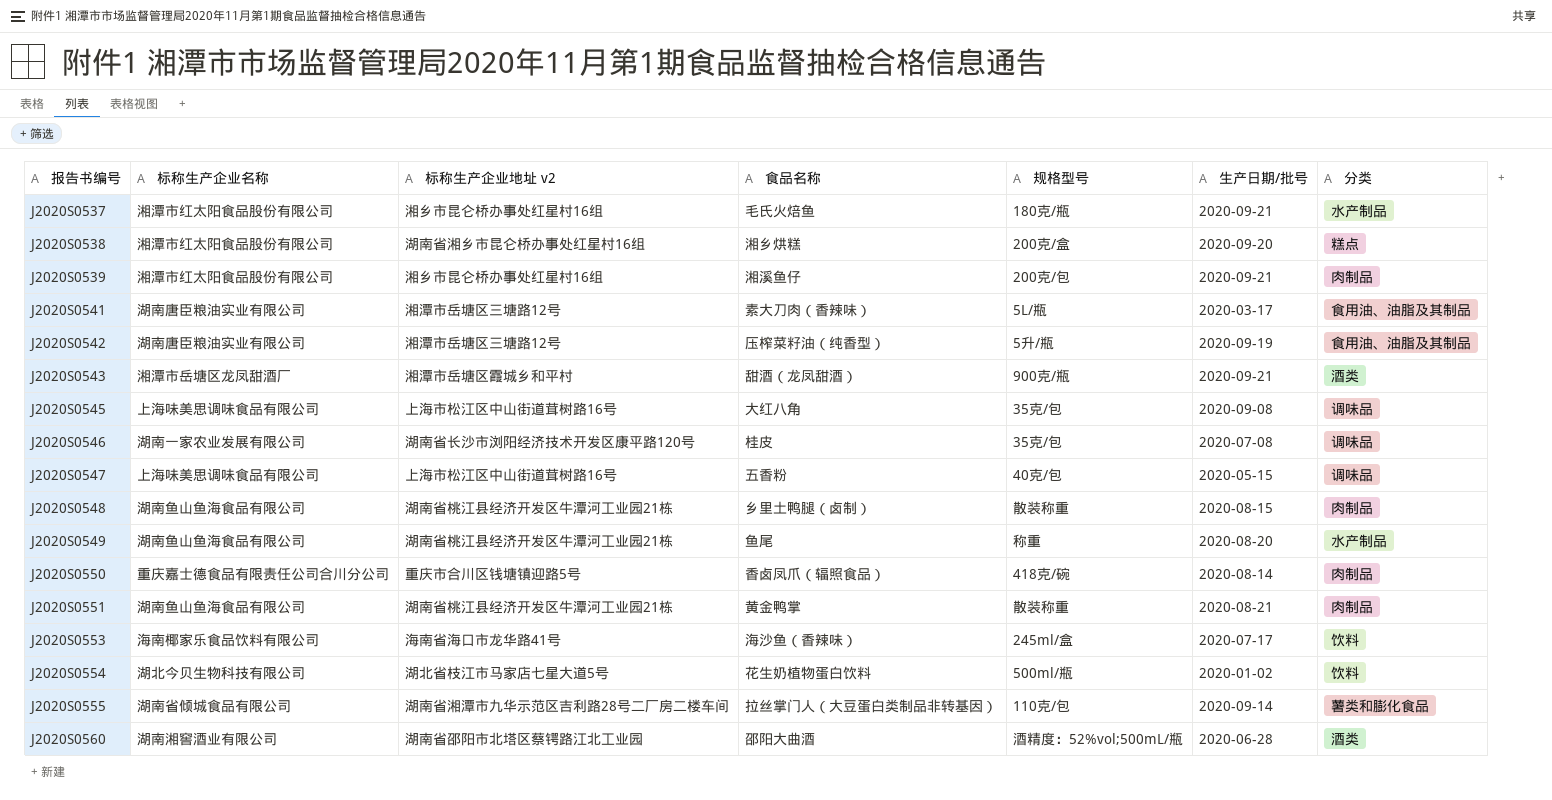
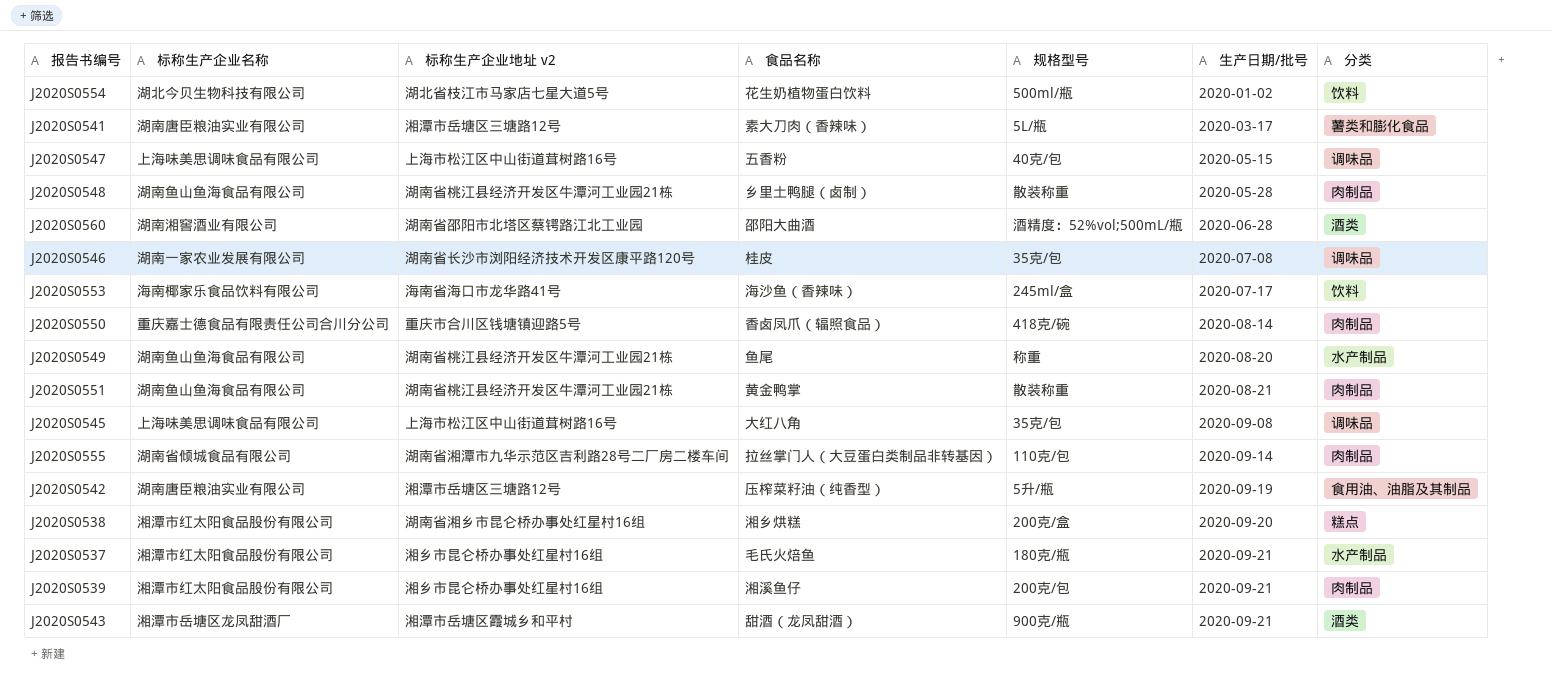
row order: 报告书编号 ascending -> 生产日期/批号 ascending
J2020S0541 | 分类: 食用油、油脂及其制品 -> 薯类和膨化食品
J2020S0548 | 生产日期/批号: 2020-08-15 -> 2020-05-28
J2020S0555 | 分类: 薯类和膨化食品 -> 肉制品

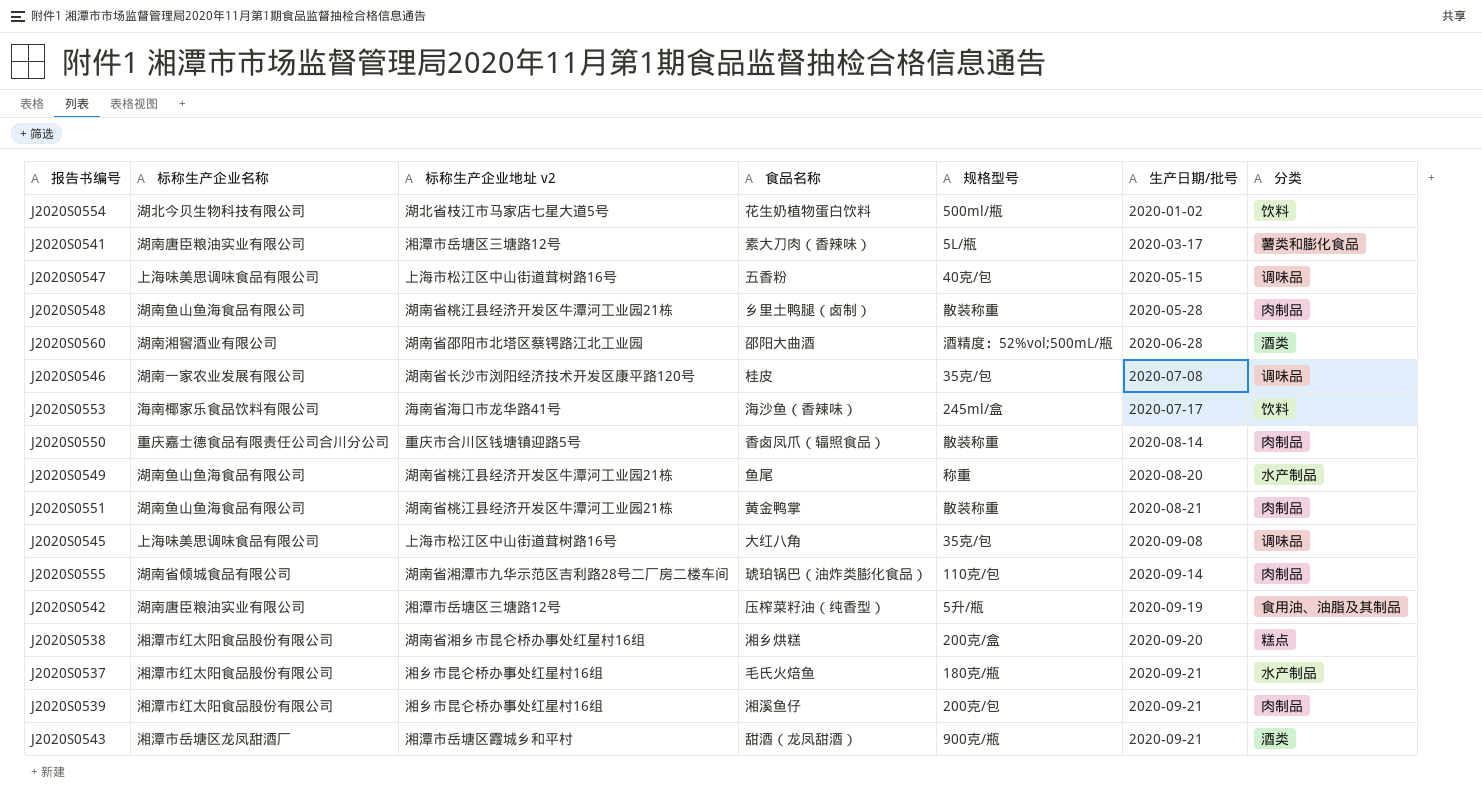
J2020S0550 | 规格型号: 418克/碗 -> 散装称重
J2020S0555 | 食品名称: 拉丝掌门人（大豆蛋白类制品非转基因） -> 琥珀锅巴（油炸类膨化食品）

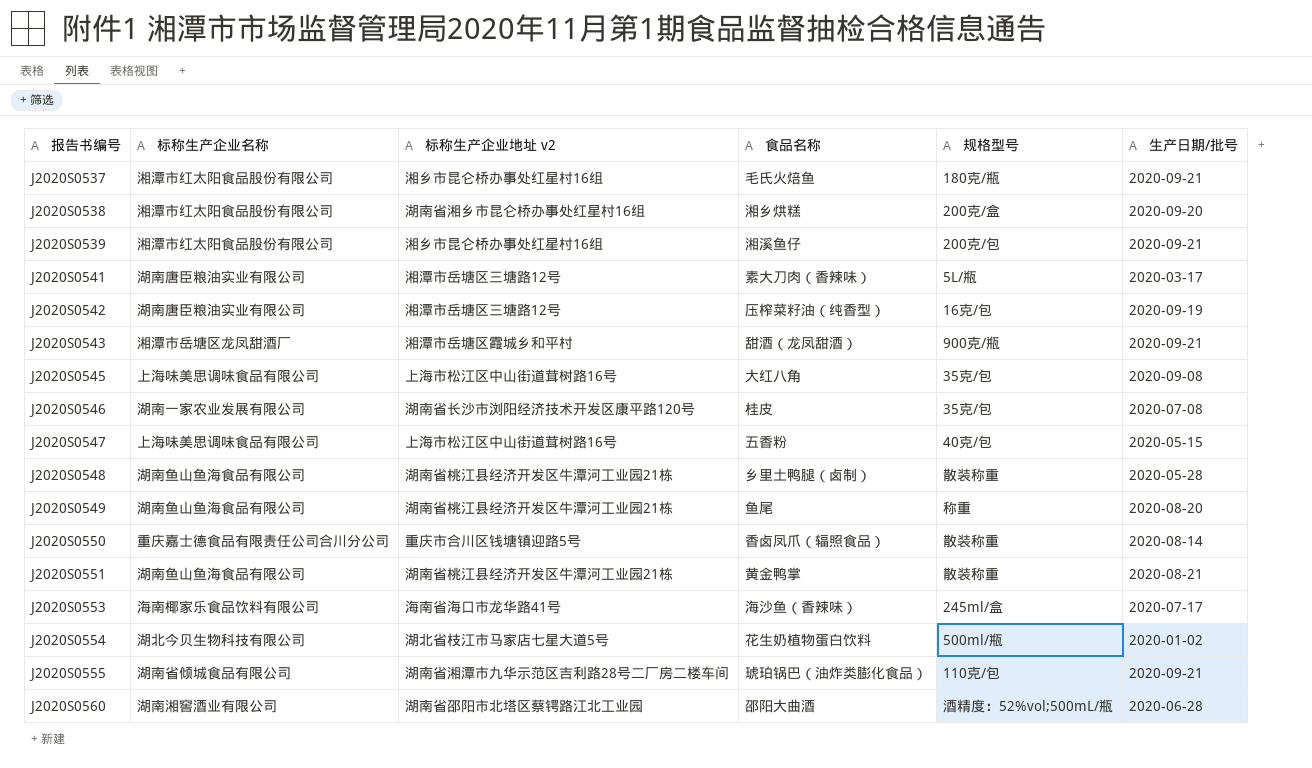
row order: 生产日期/批号 ascending -> 报告书编号 ascending
column 分类 | position: 7 -> none
J2020S0542 | 规格型号: 5升/瓶 -> 16克/包
J2020S0555 | 生产日期/批号: 2020-09-14 -> 2020-09-21

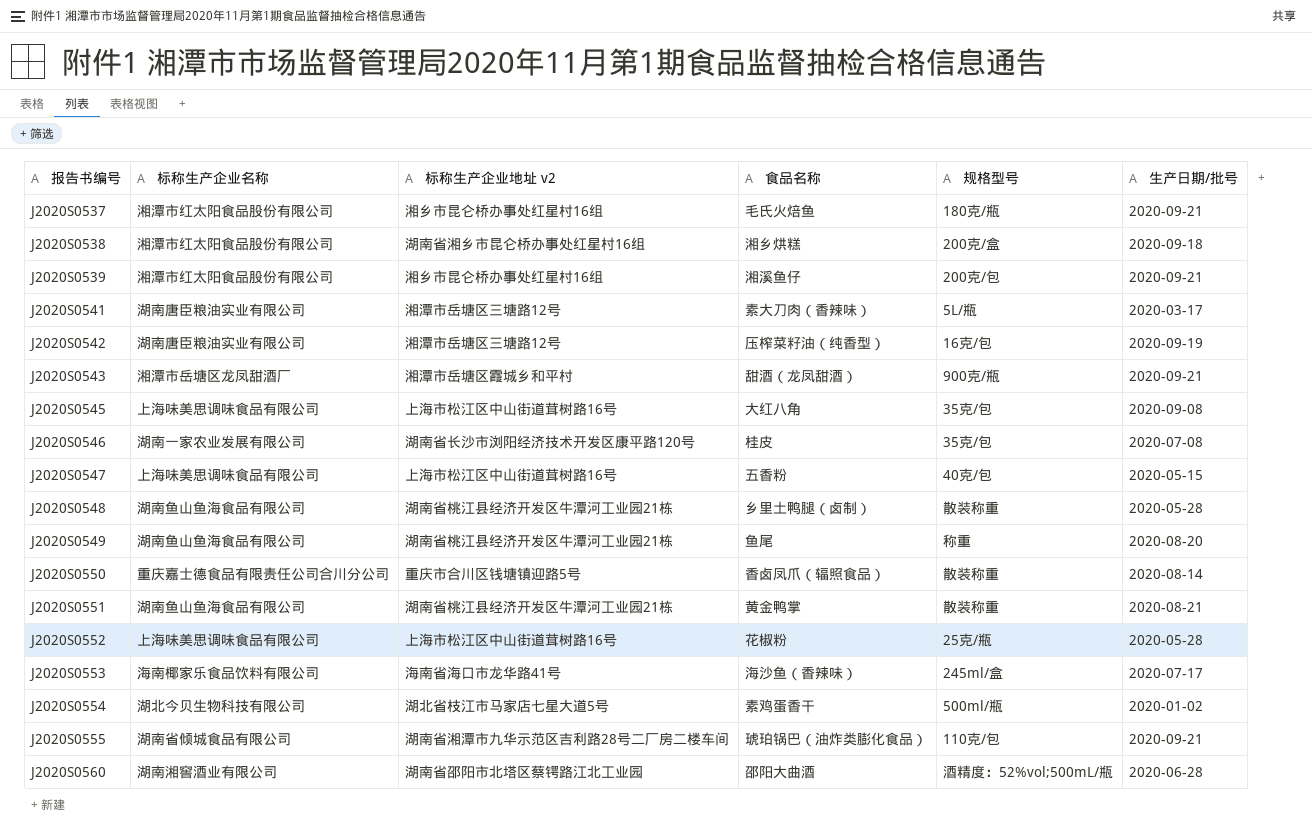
J2020S0538 | 生产日期/批号: 2020-09-20 -> 2020-09-18
row J2020S0552: none -> 上海味美思调味食品有限公司 | 上海市松江区中山街道茸树路16号 | 花椒粉 | 25克/瓶 | 2020-05-28
J2020S0554 | 食品名称: 花生奶植物蛋白饮料 -> 素鸡蛋香干

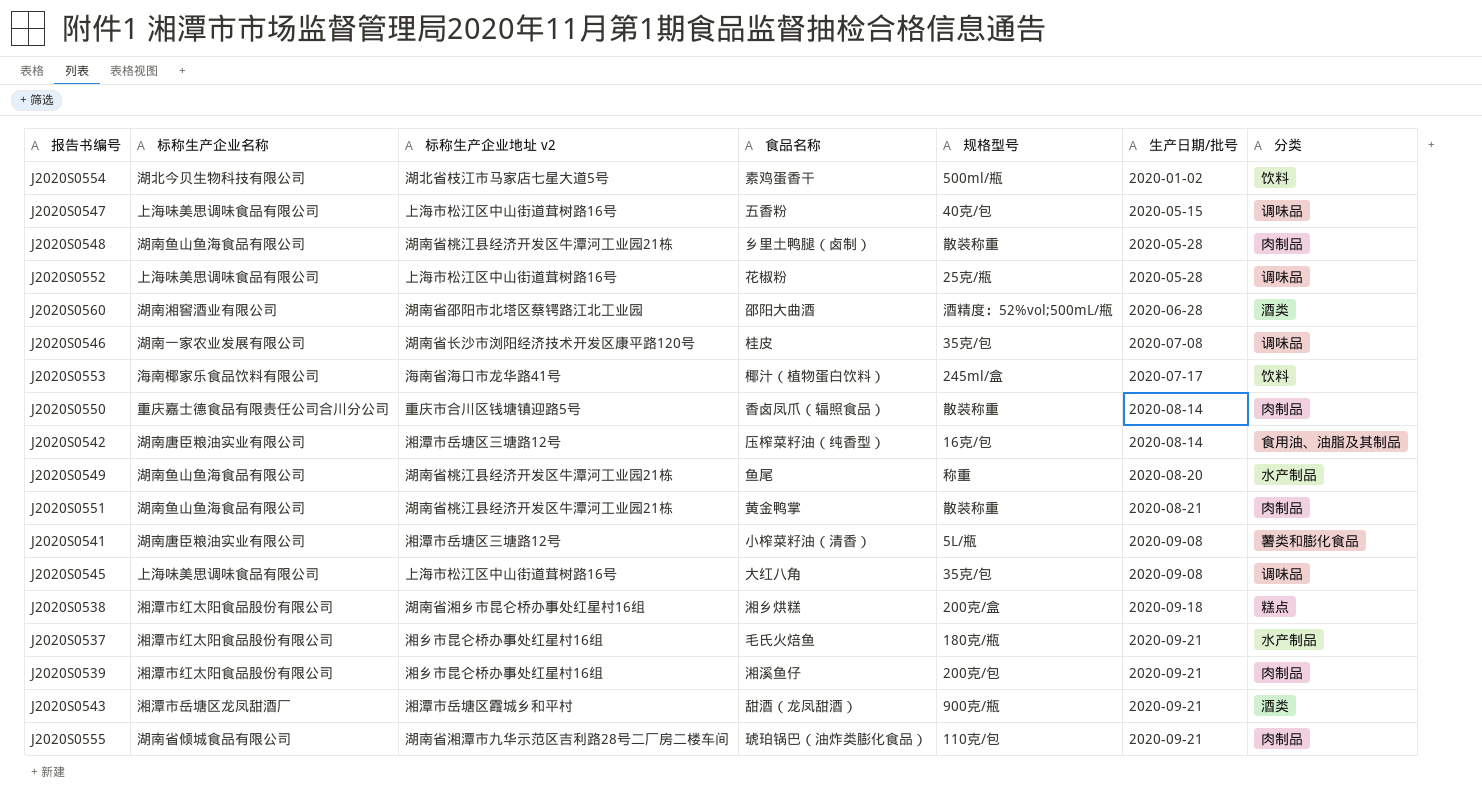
row order: 报告书编号 ascending -> 生产日期/批号 ascending
column 分类 | position: none -> 7
J2020S0553 | 食品名称: 海沙鱼（香辣味） -> 椰汁（植物蛋白饮料）
J2020S0542 | 生产日期/批号: 2020-09-19 -> 2020-08-14
J2020S0541 | 食品名称: 素大刀肉（香辣味） -> 小榨菜籽油（清香）
J2020S0541 | 生产日期/批号: 2020-03-17 -> 2020-09-08

